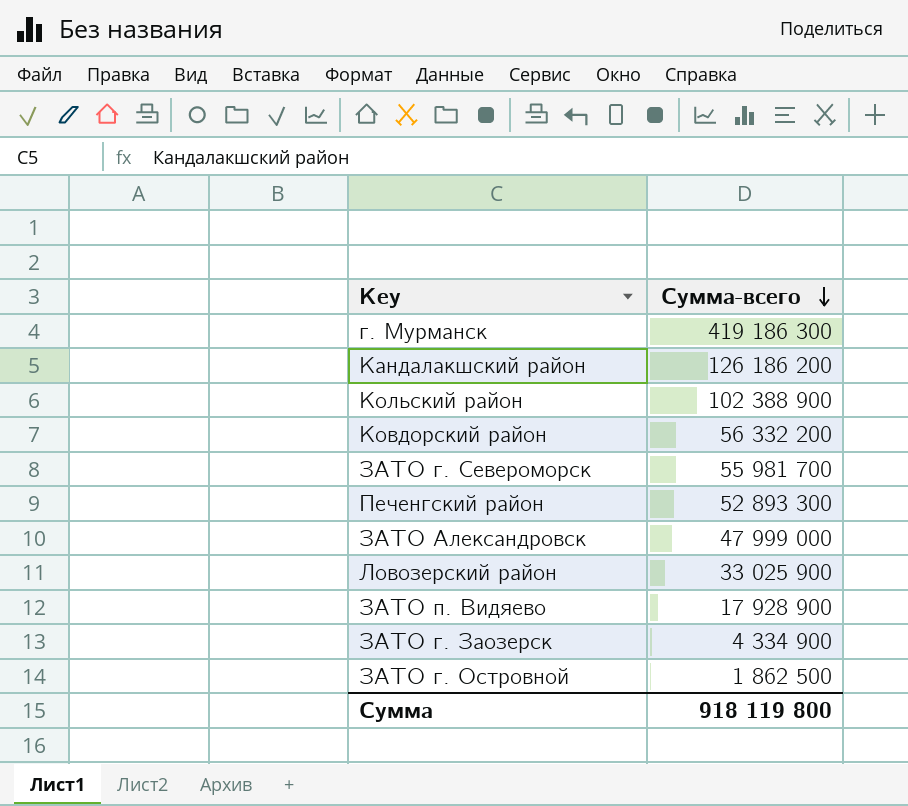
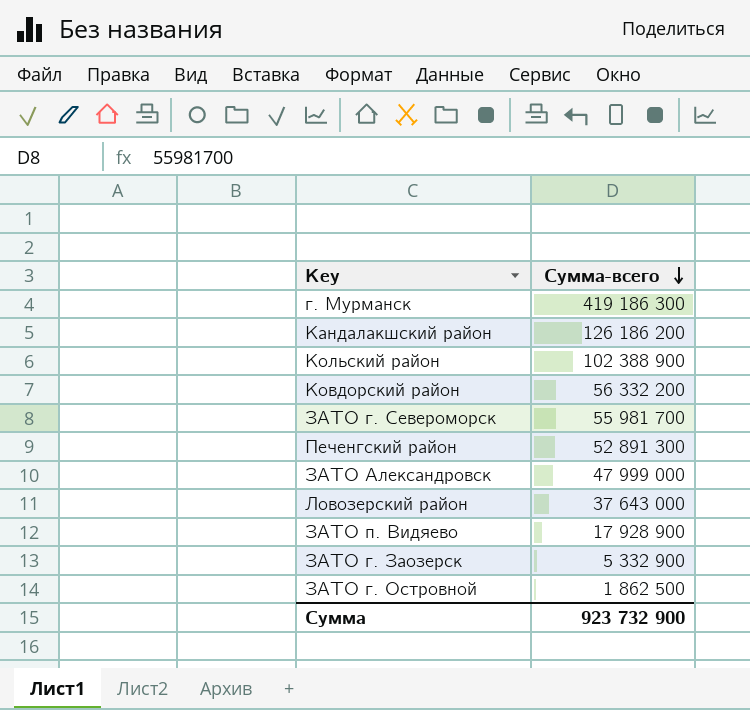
Печенгский район | Сумма-всего: 52 893 300 -> 52 891 300
Ловозерский район | Сумма-всего: 33 025 900 -> 37 643 000
ЗАТО г. Заозерск | Сумма-всего: 4 334 900 -> 5 332 900
Сумма | Сумма-всего: 918 119 800 -> 923 732 900

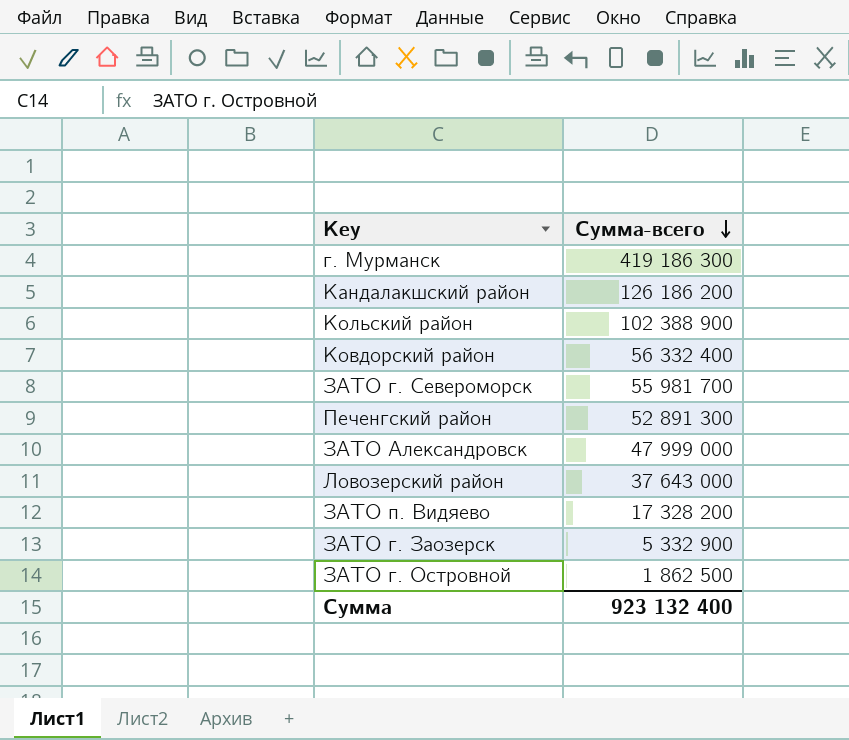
Ковдорский район | Сумма-всего: 56 332 200 -> 56 332 400
ЗАТО п. Видяево | Сумма-всего: 17 928 900 -> 17 328 200
Сумма | Сумма-всего: 923 732 900 -> 923 132 400

